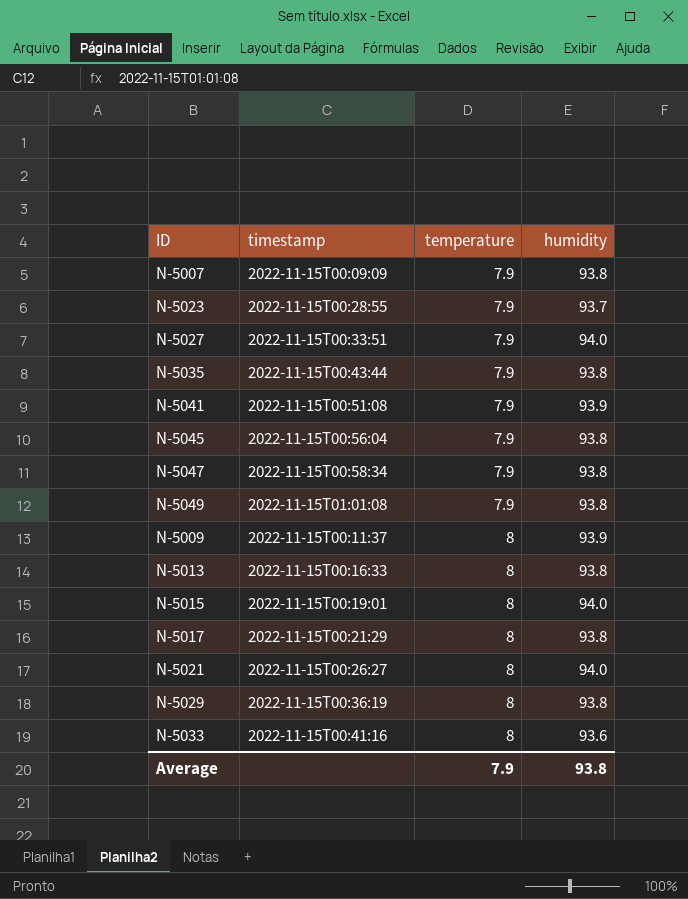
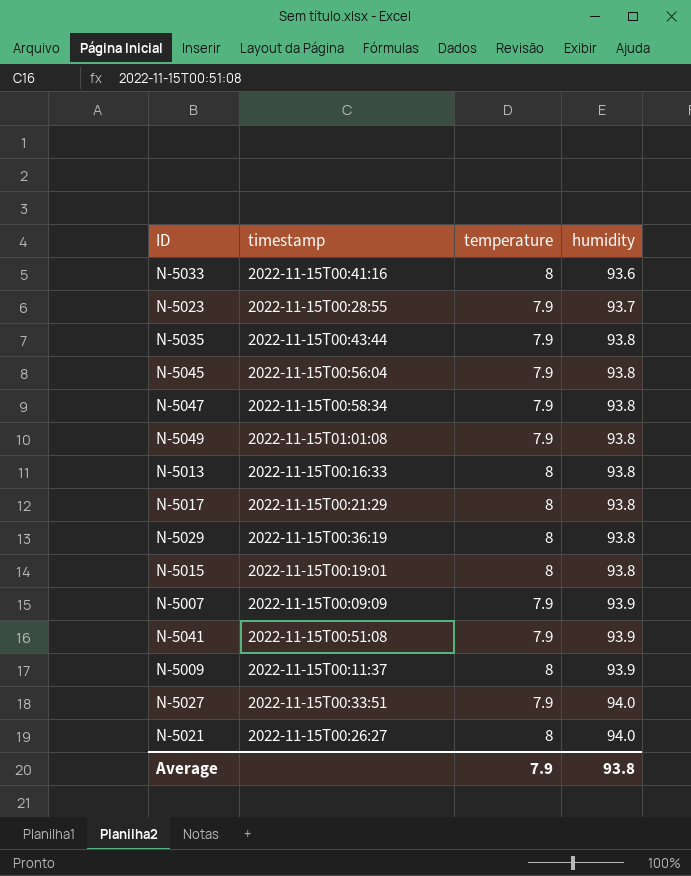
row order: temperature ascending -> humidity ascending
N-5015 | humidity: 94.0 -> 93.8
N-5007 | humidity: 93.8 -> 93.9

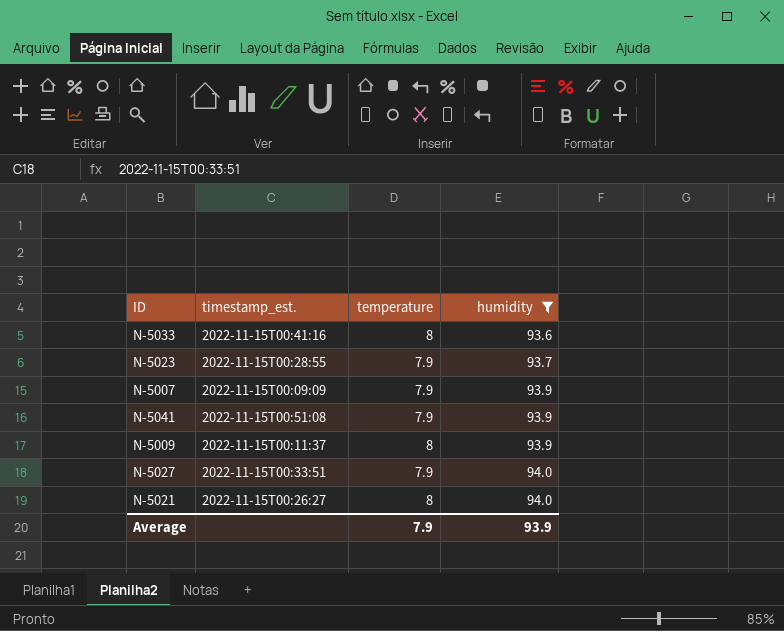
filter: none -> humidity != 93.8
column name: timestamp -> timestamp_est.
Average | humidity: 93.8 -> 93.9

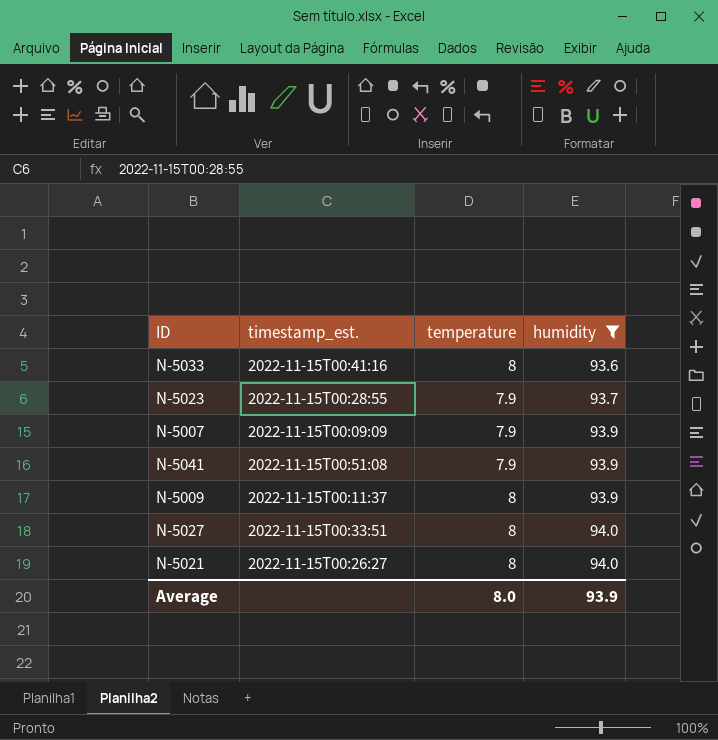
N-5027 | temperature: 7.9 -> 8
Average | temperature: 7.9 -> 8.0

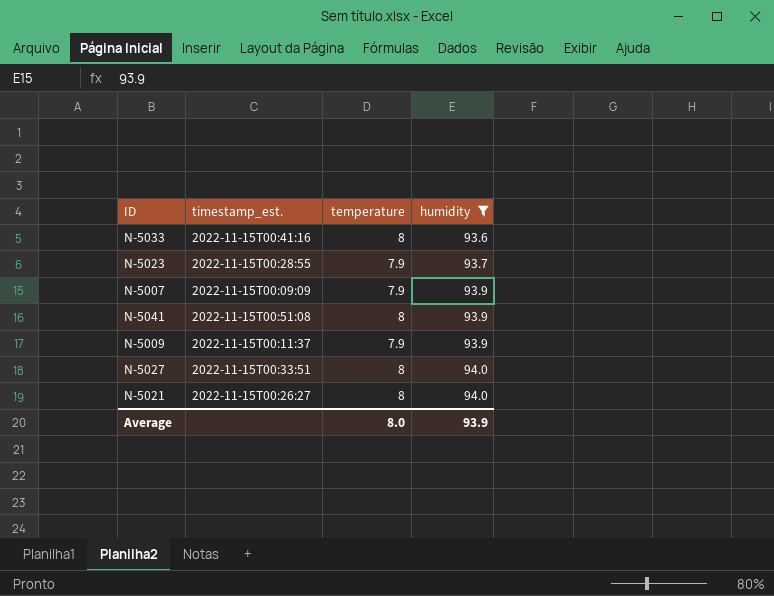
N-5041 | temperature: 7.9 -> 8
N-5009 | temperature: 8 -> 7.9

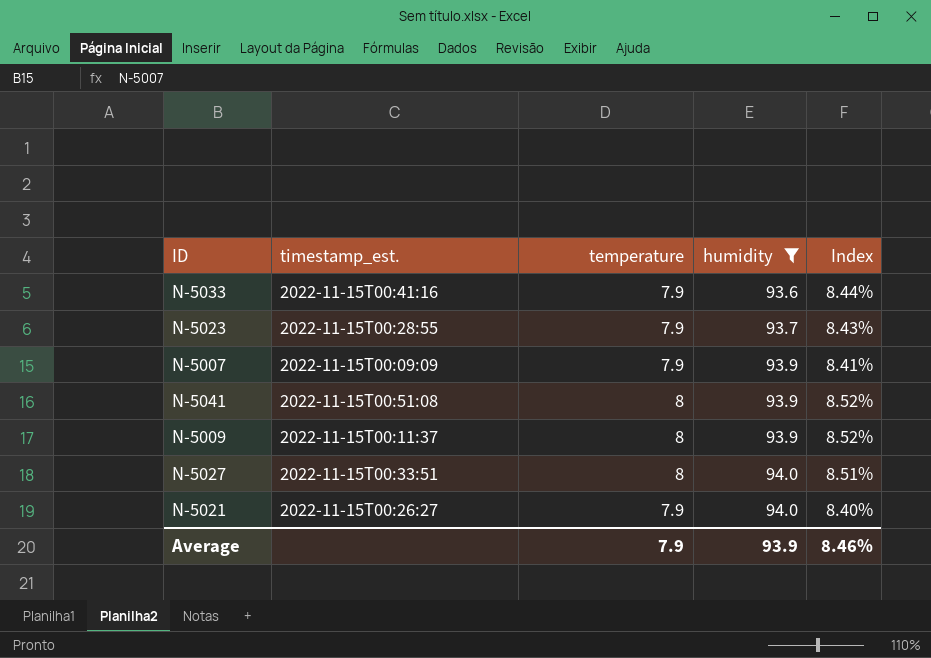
column Index | formula: none -> [temperature] / [humidity]
N-5033 | temperature: 8 -> 7.9
N-5009 | temperature: 7.9 -> 8
N-5021 | temperature: 8 -> 7.9
Average | temperature: 8.0 -> 7.9

